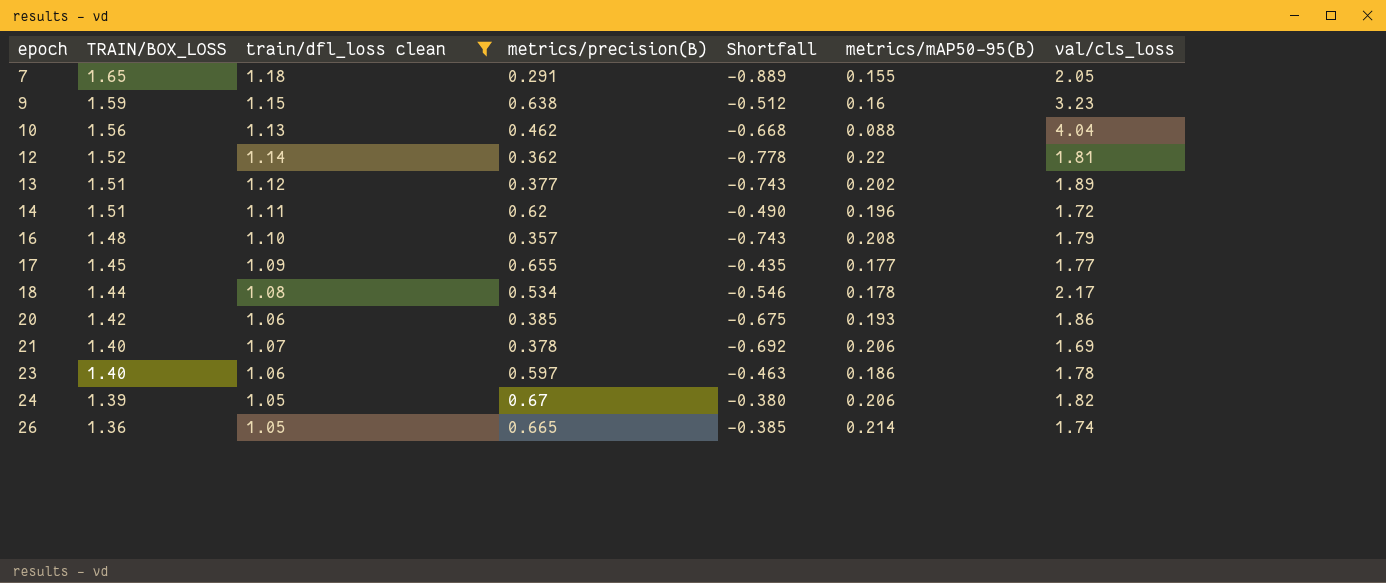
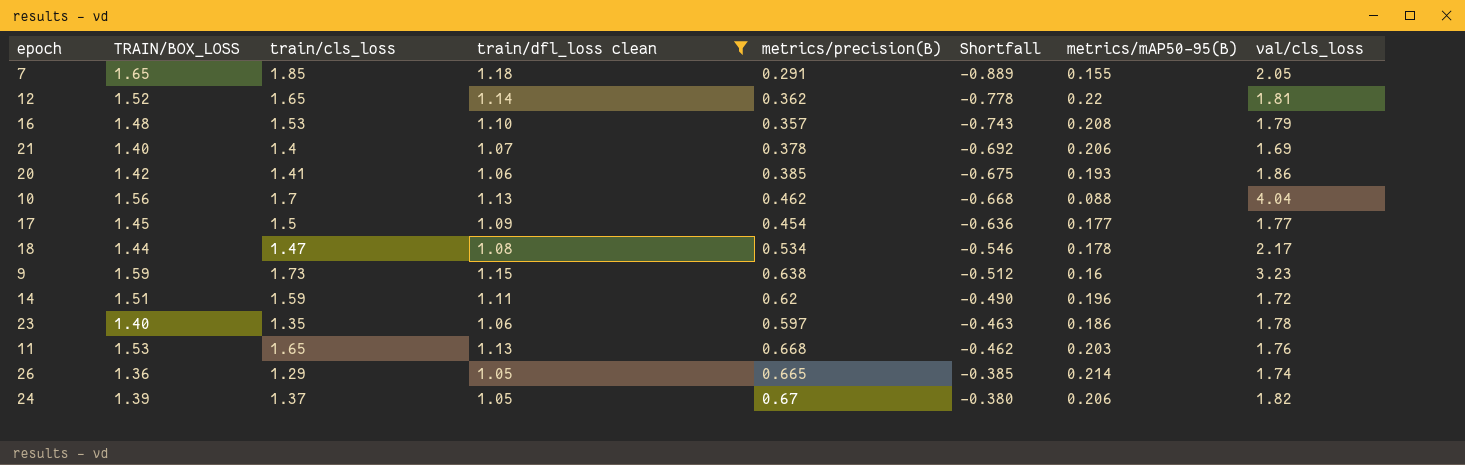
row order: epoch ascending -> Shortfall ascending
column train/cls_loss | position: none -> 3
row 13: 1.51 | 1.12 | 0.377 | -0.743 | 0.202 | 1.89 -> none
17 | metrics/precision(B): 0.655 -> 0.454
17 | Shortfall: -0.435 -> -0.636
row 11: none -> 1.53 | 1.65 | 1.13 | 0.668 | -0.462 | 0.203 | 1.76

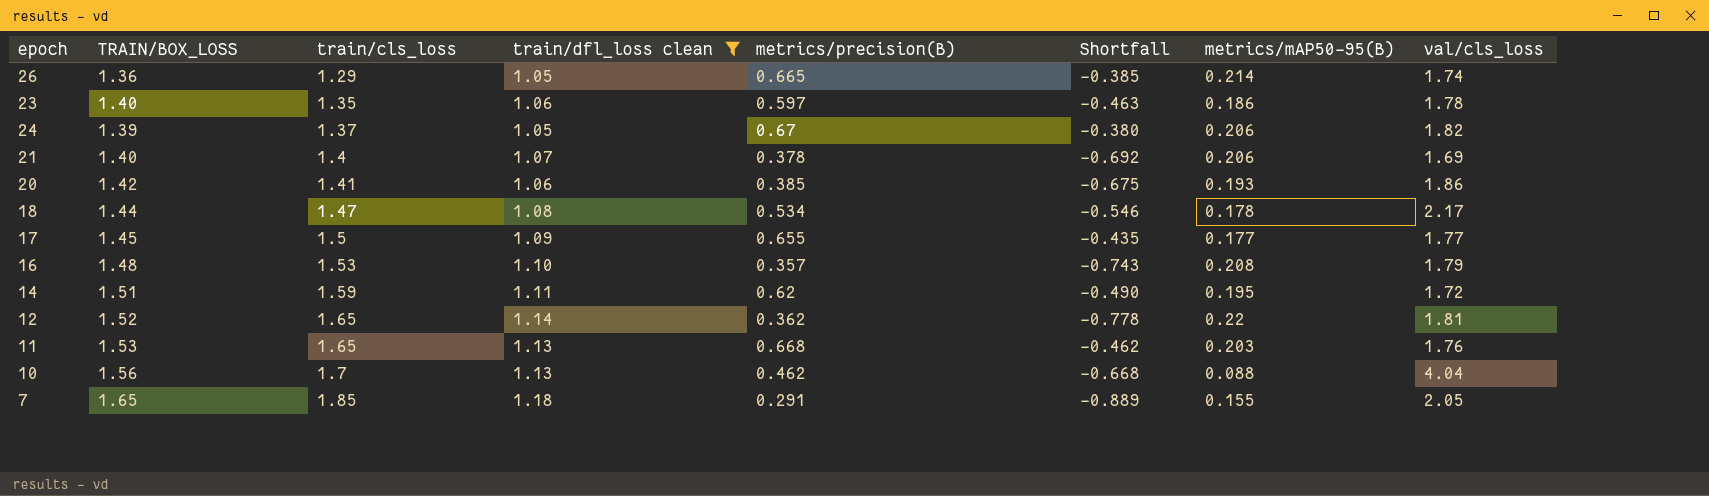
row order: Shortfall ascending -> train/cls_loss ascending
row 9: 1.59 | 1.73 | 1.15 | 0.638 | -0.512 | 0.16 | 3.23 -> none
17 | metrics/precision(B): 0.454 -> 0.655
17 | Shortfall: -0.636 -> -0.435
14 | metrics/mAP50-95(B): 0.196 -> 0.195

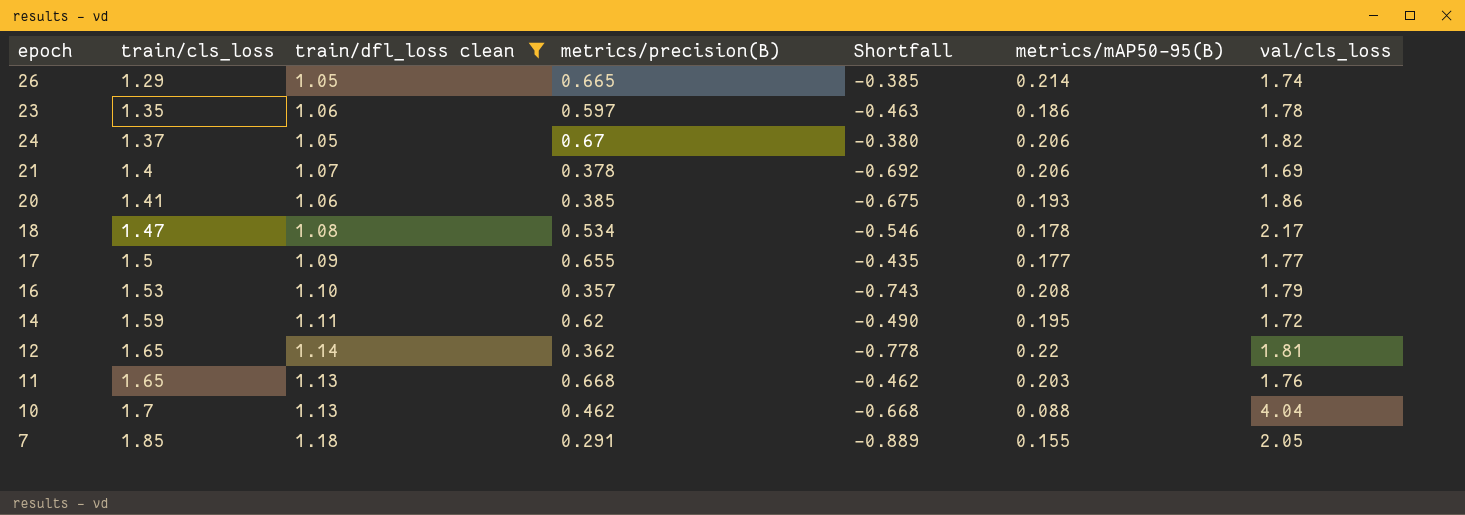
column TRAIN/BOX_LOSS | position: 2 -> none

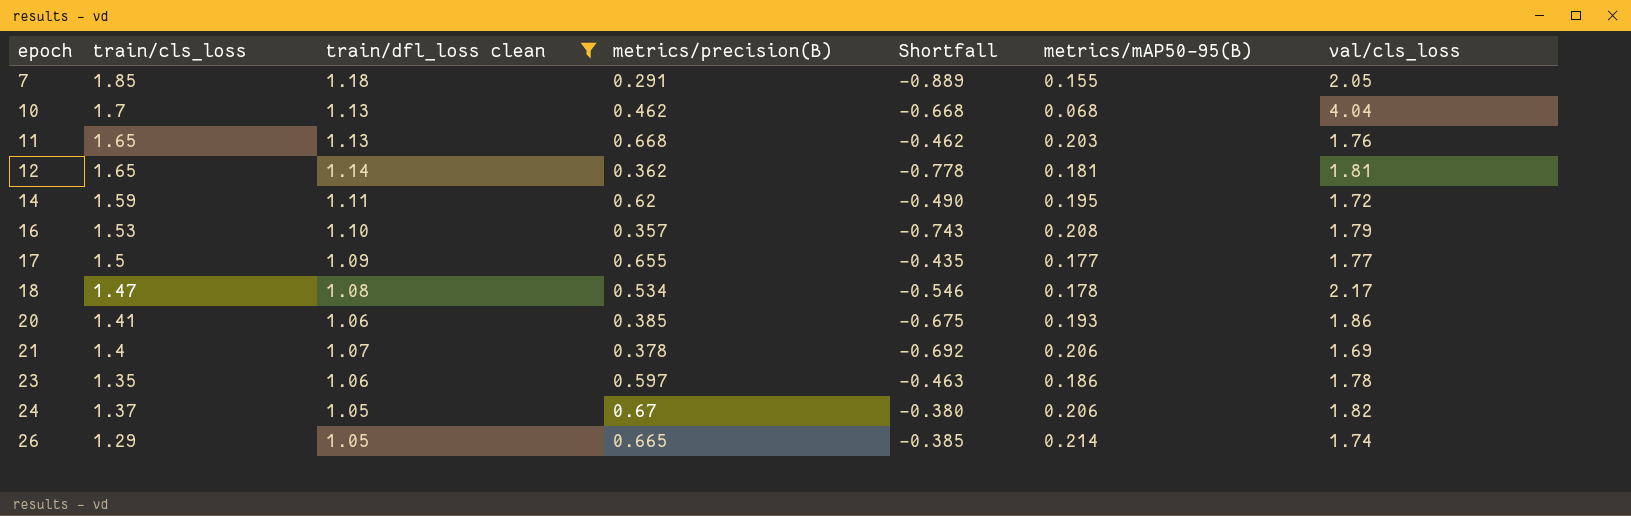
row order: train/cls_loss ascending -> epoch ascending
10 | metrics/mAP50-95(B): 0.088 -> 0.068
12 | metrics/mAP50-95(B): 0.22 -> 0.181

